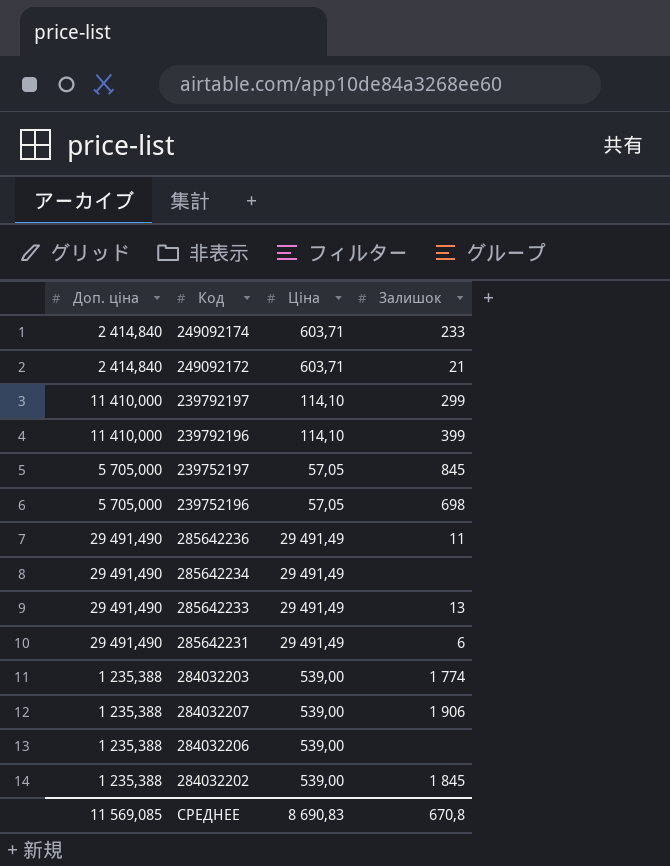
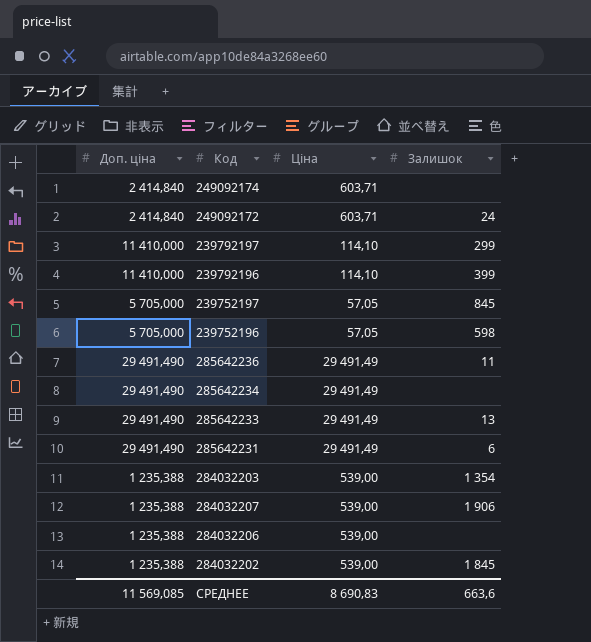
249092174 | Залишок: 233 -> none
249092172 | Залишок: 21 -> 24
239752196 | Залишок: 698 -> 598
284032203 | Залишок: 1 774 -> 1 354
СРЕДНЕЕ | Залишок: 670,8 -> 663,6

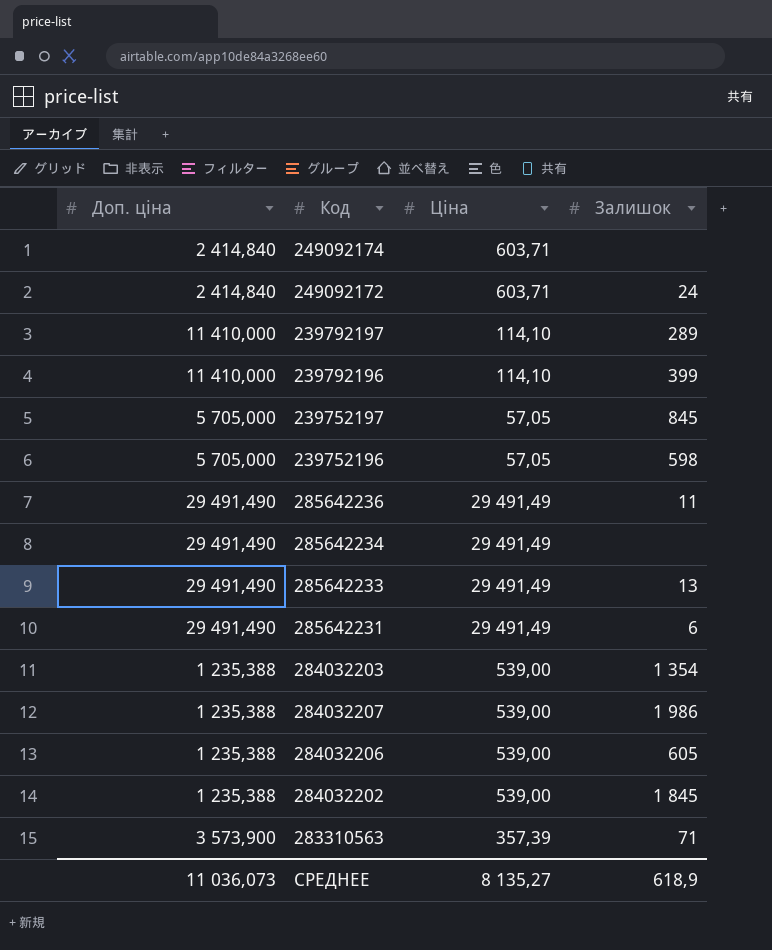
239792197 | Залишок: 299 -> 289
284032207 | Залишок: 1 906 -> 1 986
284032206 | Залишок: none -> 605
row 283310563: none -> 3 573,900 | 357,39 | 71
СРЕДНЕЕ | Доп. ціна: 11 569,085 -> 11 036,073
СРЕДНЕЕ | Ціна: 8 690,83 -> 8 135,27
СРЕДНЕЕ | Залишок: 663,6 -> 618,9

